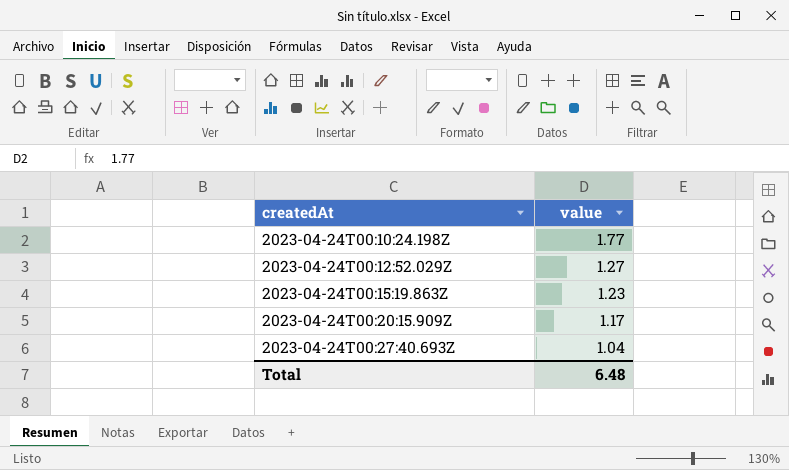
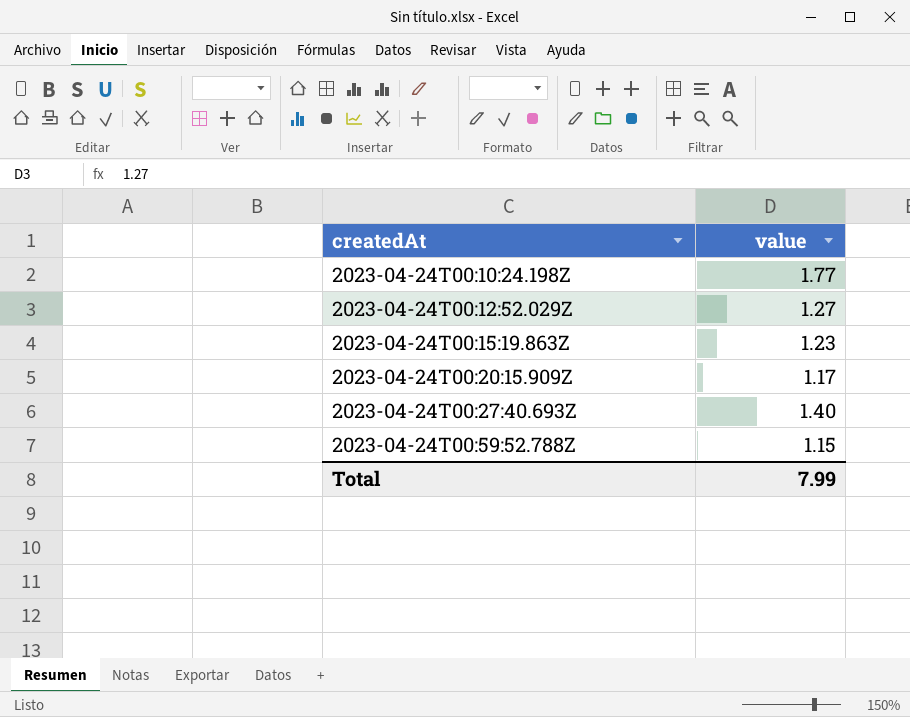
2023-04-24T00:27:40.693Z | value: 1.04 -> 1.40
row 2023-04-24T00:59:52.788Z: none -> 1.15
Total | value: 6.48 -> 7.99

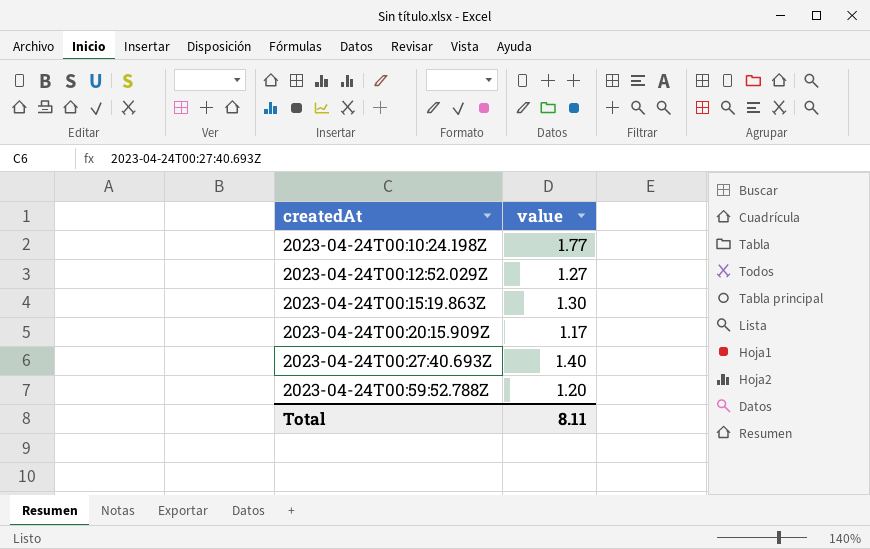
2023-04-24T00:15:19.863Z | value: 1.23 -> 1.30
2023-04-24T00:59:52.788Z | value: 1.15 -> 1.20
Total | value: 7.99 -> 8.11

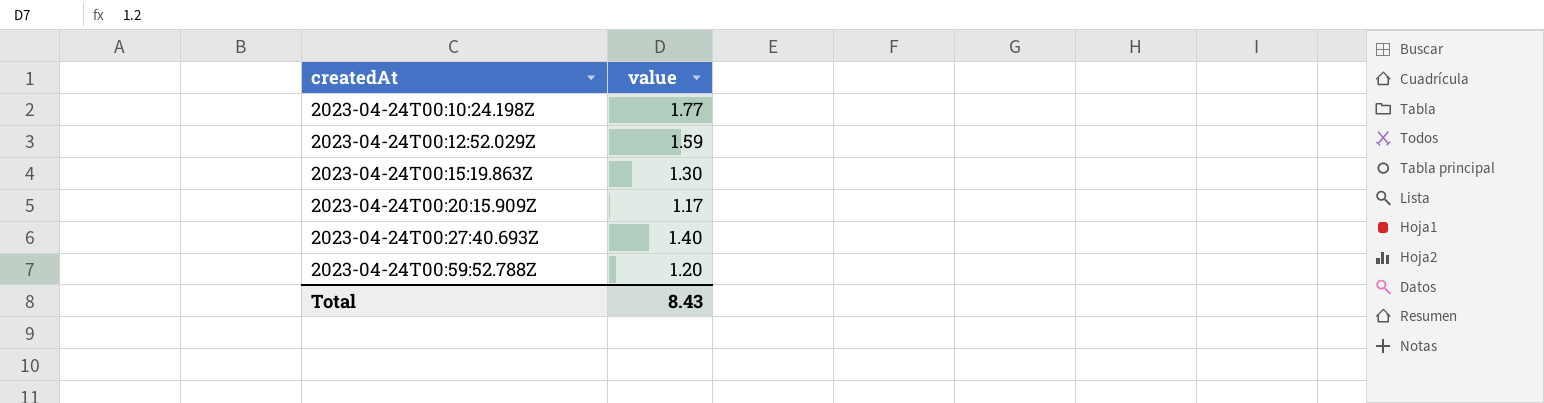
2023-04-24T00:12:52.029Z | value: 1.27 -> 1.59
Total | value: 8.11 -> 8.43

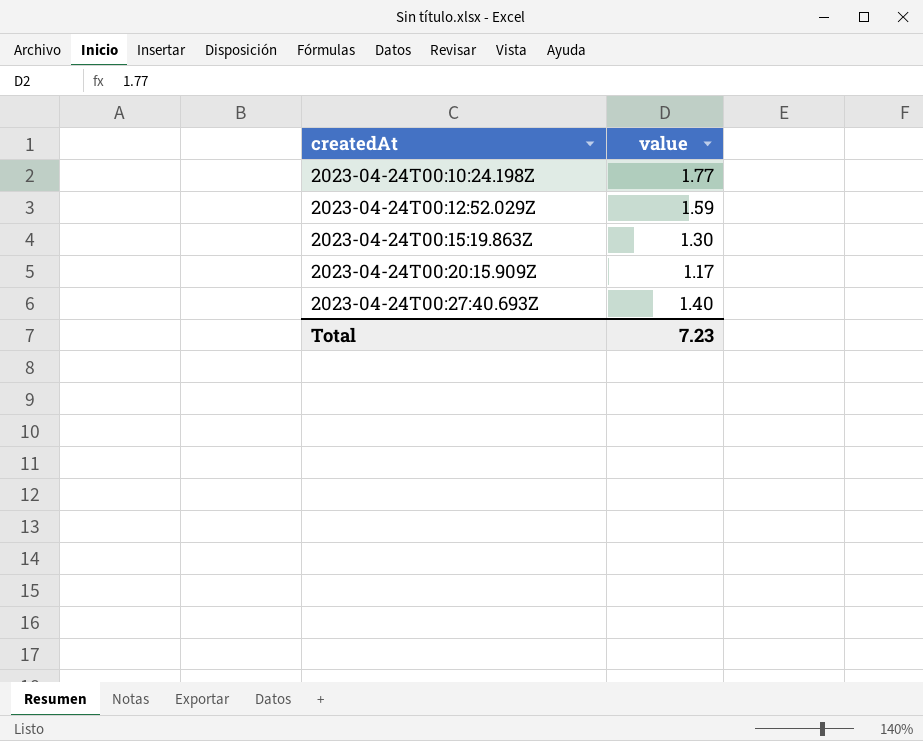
row 2023-04-24T00:59:52.788Z: 1.20 -> none
Total | value: 8.43 -> 7.23

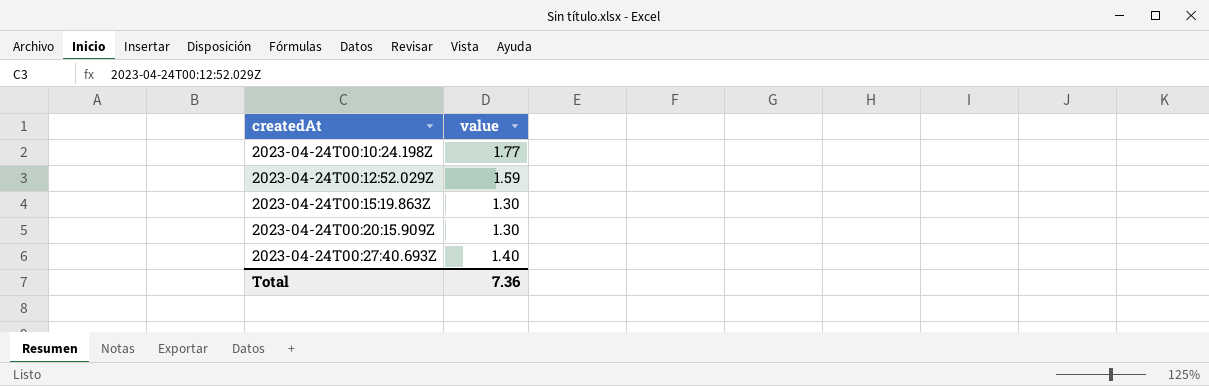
2023-04-24T00:20:15.909Z | value: 1.17 -> 1.30
Total | value: 7.23 -> 7.36

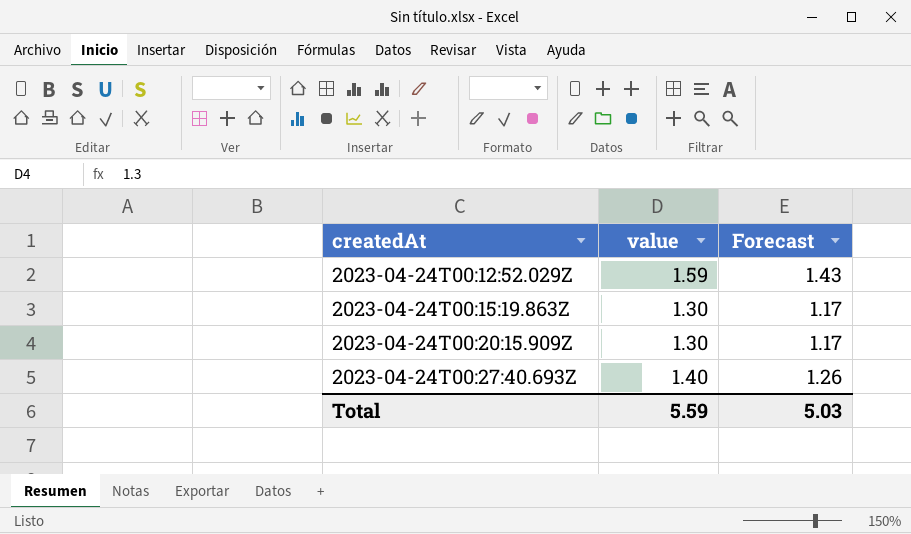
column Forecast | formula: none -> [value] * 0.9
row 2023-04-24T00:10:24.198Z: 1.77 -> none
Total | value: 7.36 -> 5.59

